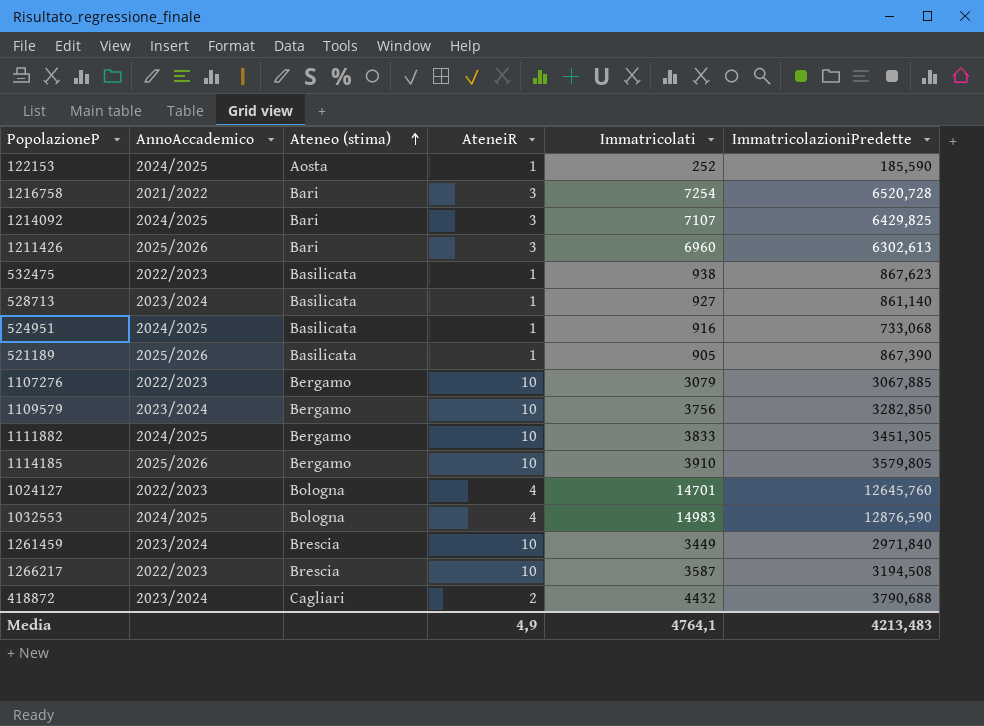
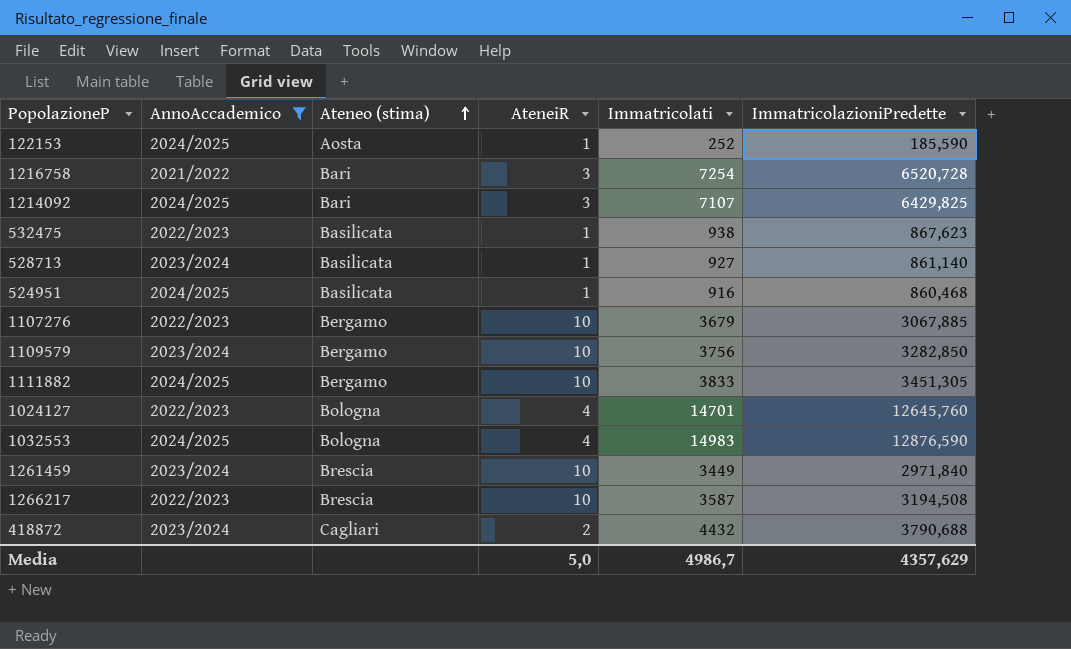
filter: none -> AnnoAccademico != 2025/2026
524951 | ImmatricolazioniPredette: 733,068 -> 860,468
1107276 | Immatricolati: 3079 -> 3679
Media | AteneiR: 4,9 -> 5,0
Media | Immatricolati: 4764,1 -> 4986,7
Media | ImmatricolazioniPredette: 4213,483 -> 4357,629

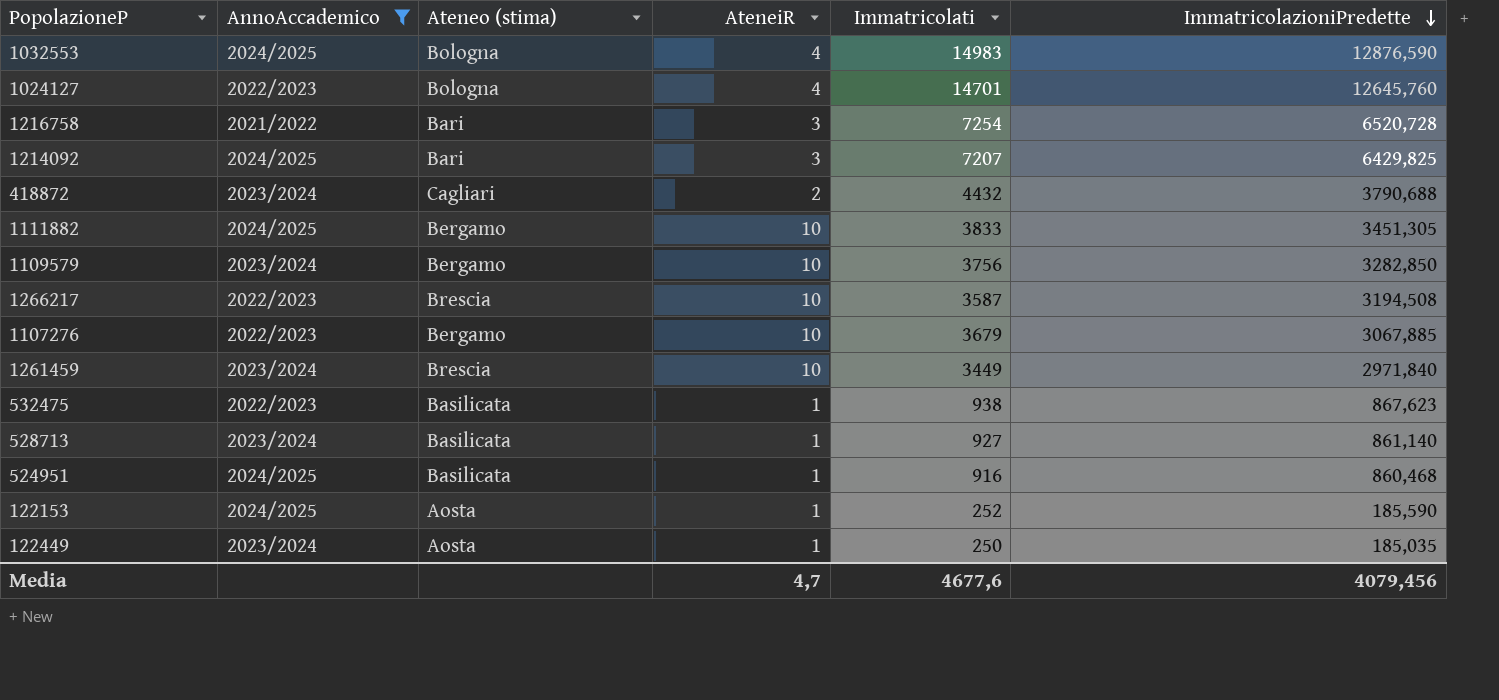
row order: Ateneo (stima) ascending -> ImmatricolazioniPredette descending
1214092 | Immatricolati: 7107 -> 7207
row 122449: none -> 2023/2024 | Aosta | 1 | 250 | 185,035
Media | AteneiR: 5,0 -> 4,7
Media | Immatricolati: 4986,7 -> 4677,6
Media | ImmatricolazioniPredette: 4357,629 -> 4079,456

